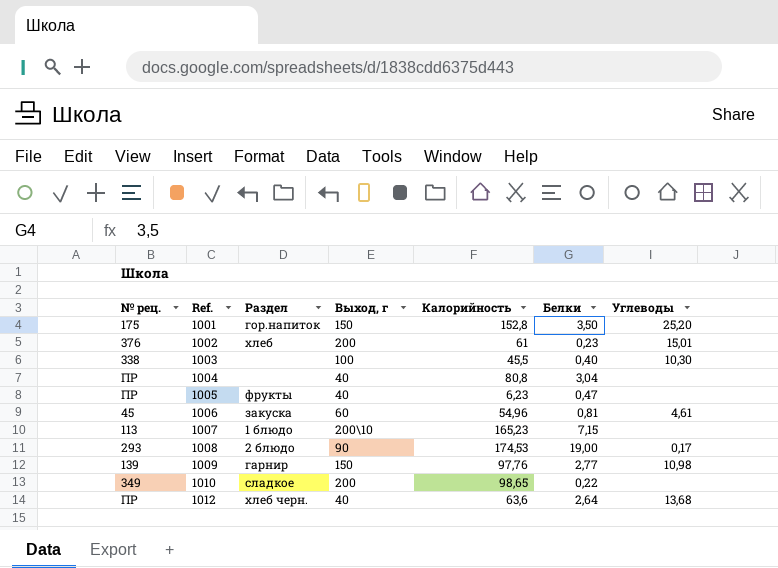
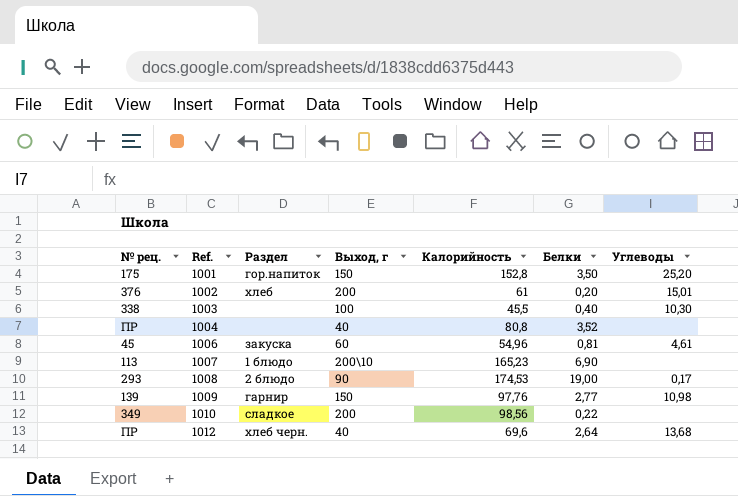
row 1005: ПР | фрукты | 40 | 6,23 | 0,47 | none -> none
1002 | Белки: 0,23 -> 0,20
1004 | Белки: 3,04 -> 3,52
1007 | Белки: 7,15 -> 6,90
1010 | Калорийность: 98,65 -> 98,56
1012 | Калорийность: 63,6 -> 69,6

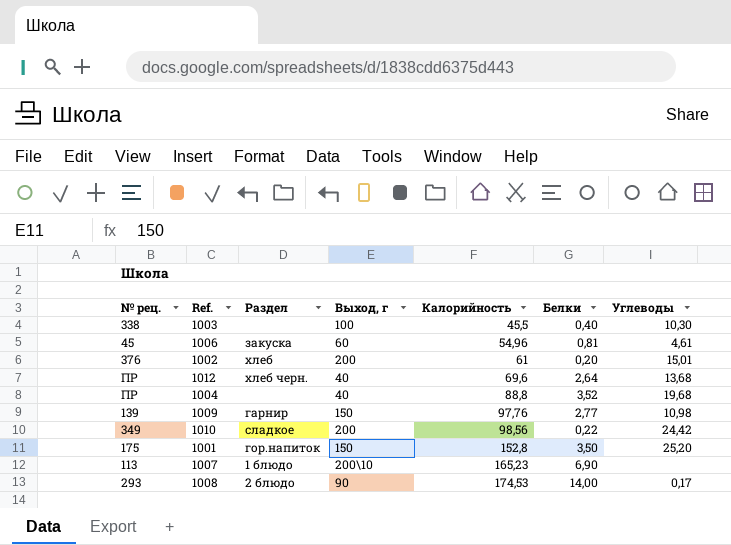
row order: Ref. ascending -> Калорийность ascending
1004 | Калорийность: 80,8 -> 88,8
1004 | Углеводы: none -> 19,68
1010 | Углеводы: none -> 24,42
1008 | Белки: 19,00 -> 14,00

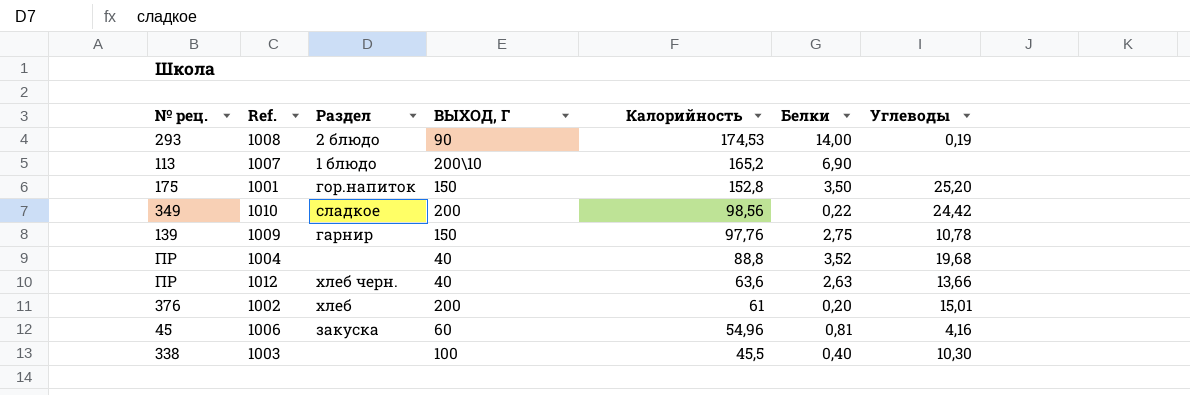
row order: Калорийность ascending -> Калорийность descending
column name: Выход, г -> ВЫХОД, Г
1008 | Углеводы: 0,17 -> 0,19
1007 | Калорийность: 165,23 -> 165,2
1009 | Белки: 2,77 -> 2,75
1009 | Углеводы: 10,98 -> 10,78
1012 | Калорийность: 69,6 -> 63,6
1012 | Белки: 2,64 -> 2,63
1012 | Углеводы: 13,68 -> 13,66
1006 | Углеводы: 4,61 -> 4,16

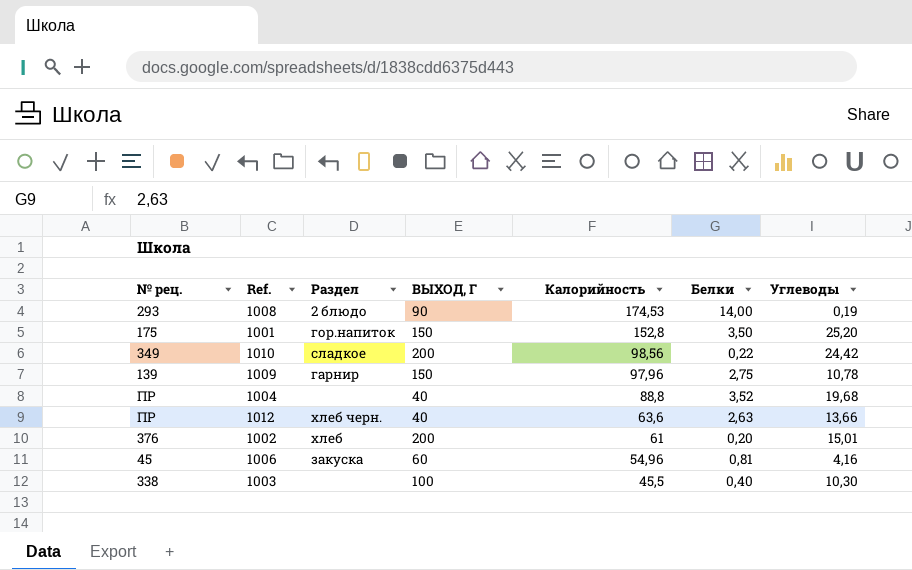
row 1007: 113 | 1 блюдо | 200\10 | 165,2 | 6,90 | none -> none
1009 | Калорийность: 97,76 -> 97,96

